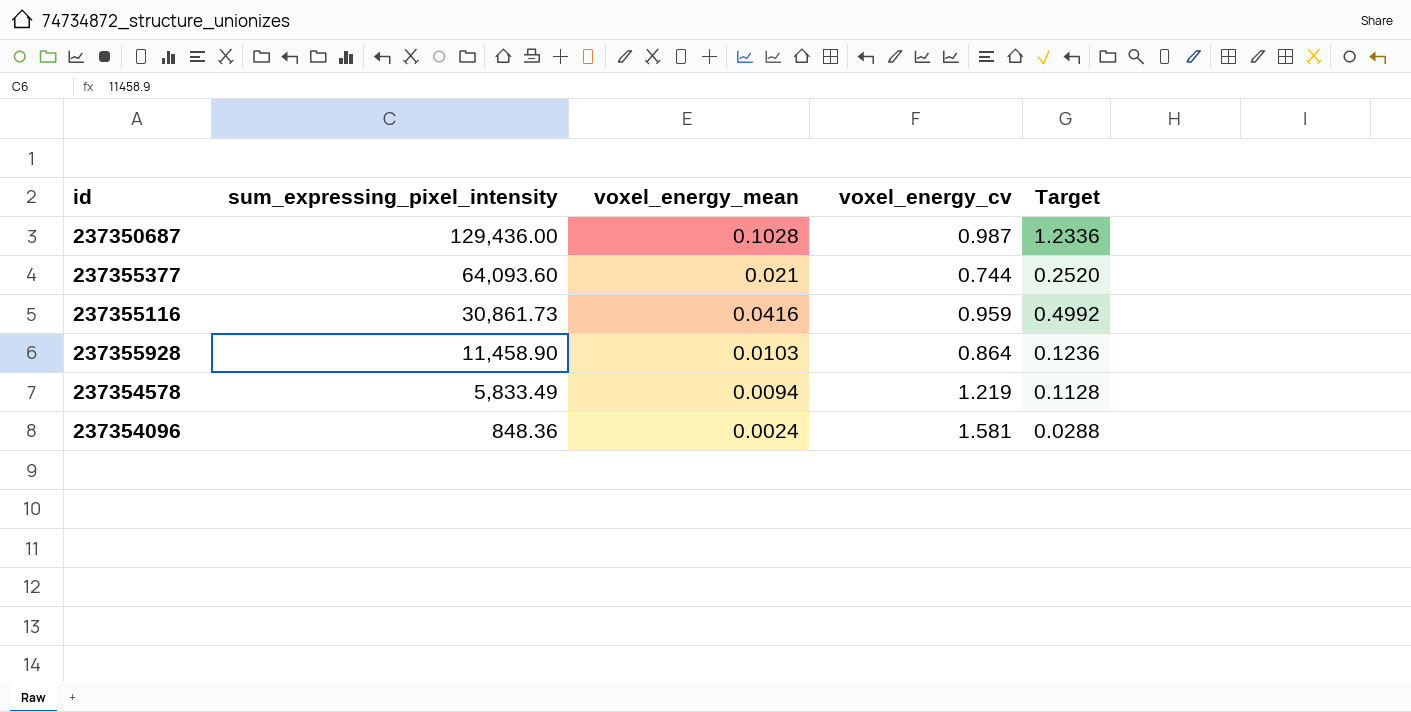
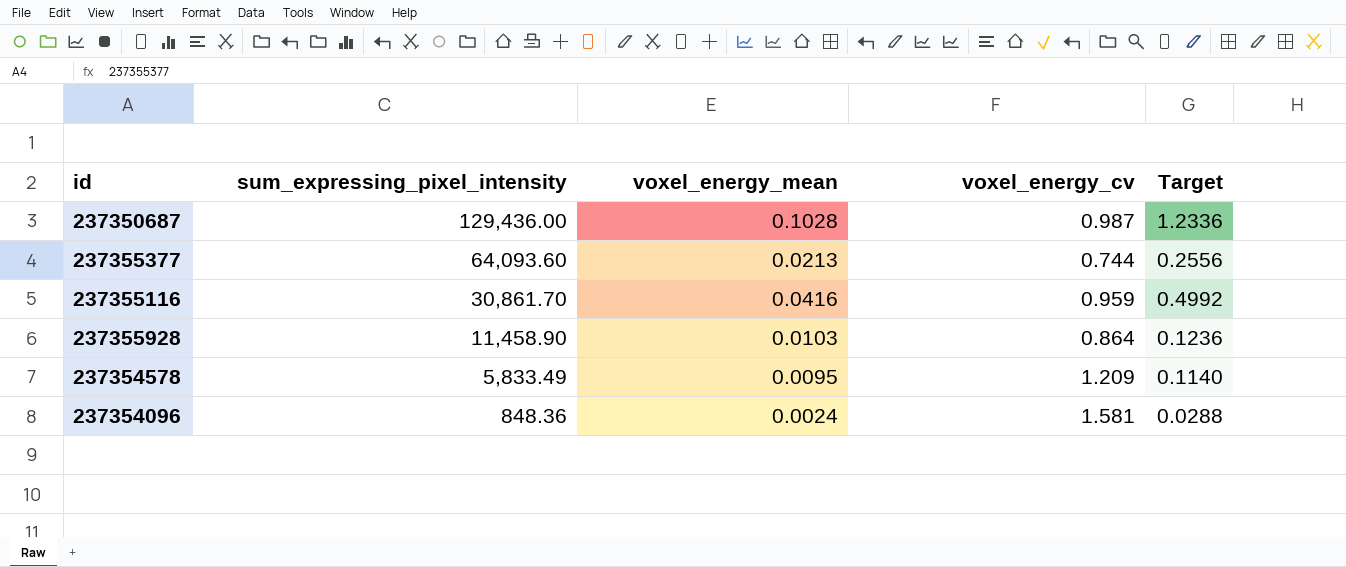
237355377 | voxel_energy_mean: 0.021 -> 0.0213
237355377 | Target: 0.2520 -> 0.2556
237355116 | sum_expressing_pixel_intensity: 30,861.73 -> 30,861.70
237354578 | voxel_energy_mean: 0.0094 -> 0.0095
237354578 | voxel_energy_cv: 1.219 -> 1.209
237354578 | Target: 0.1128 -> 0.1140

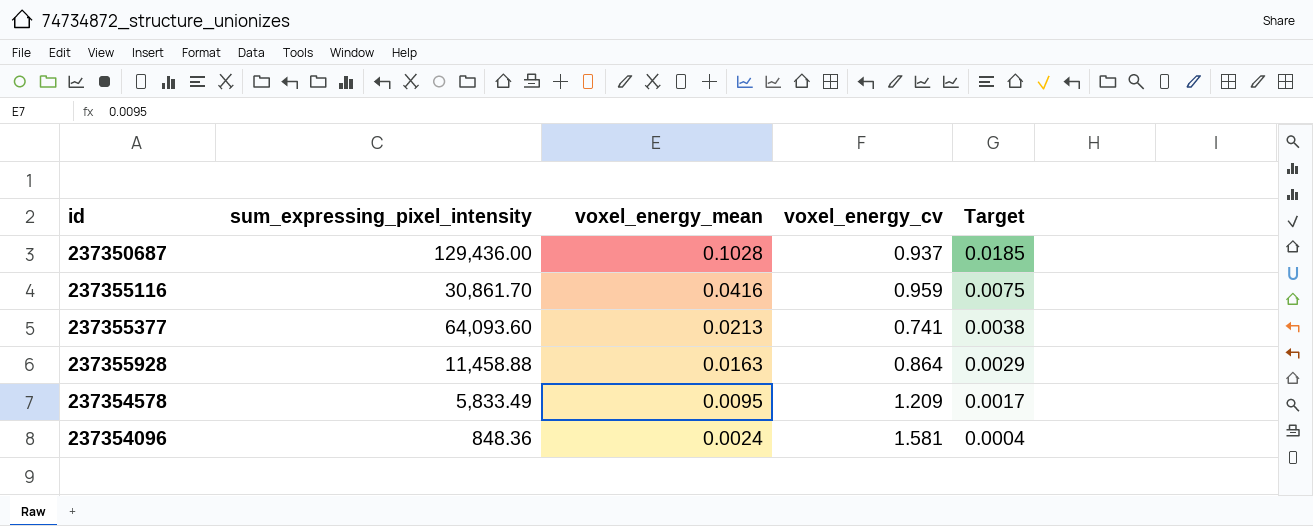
row order: sum_expressing_pixel_intensity descending -> voxel_energy_mean descending
column Target | formula: [voxel_energy_mean] * 12 -> [voxel_energy_mean] * 0.18
237350687 | voxel_energy_cv: 0.987 -> 0.937
237355377 | voxel_energy_cv: 0.744 -> 0.741
237355928 | sum_expressing_pixel_intensity: 11,458.90 -> 11,458.88
237355928 | voxel_energy_mean: 0.0103 -> 0.0163

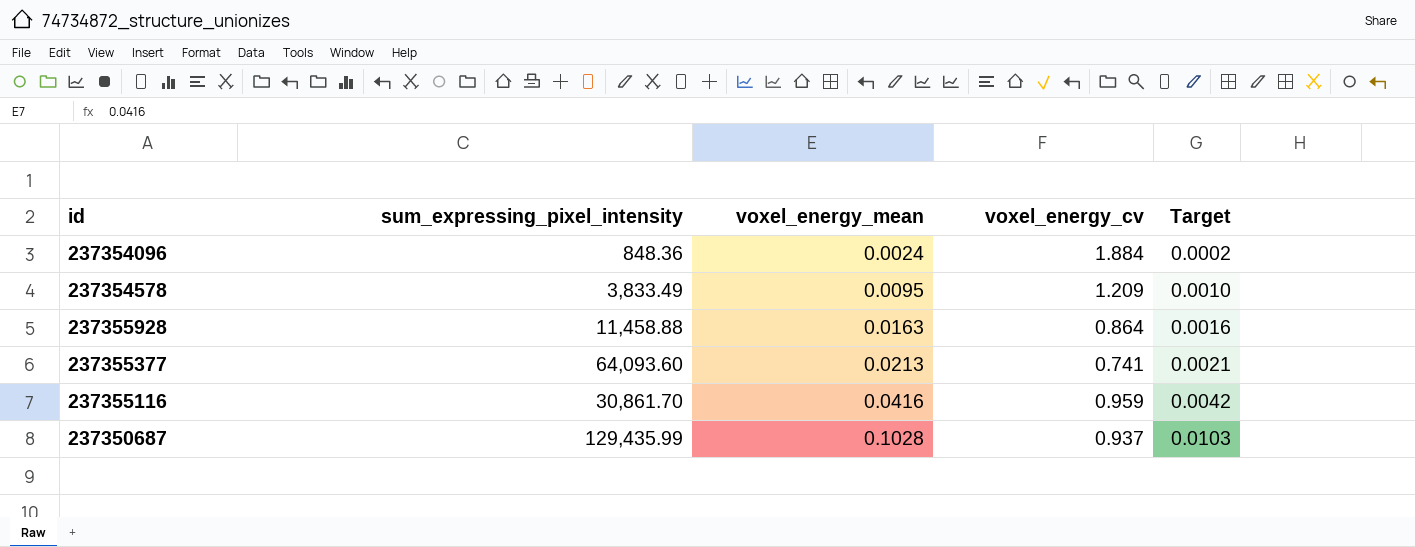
row order: voxel_energy_mean descending -> voxel_energy_mean ascending
column Target | formula: [voxel_energy_mean] * 0.18 -> [voxel_energy_mean] * 0.1
237354096 | voxel_energy_cv: 1.581 -> 1.884
237354578 | sum_expressing_pixel_intensity: 5,833.49 -> 3,833.49
237350687 | sum_expressing_pixel_intensity: 129,436.00 -> 129,435.99

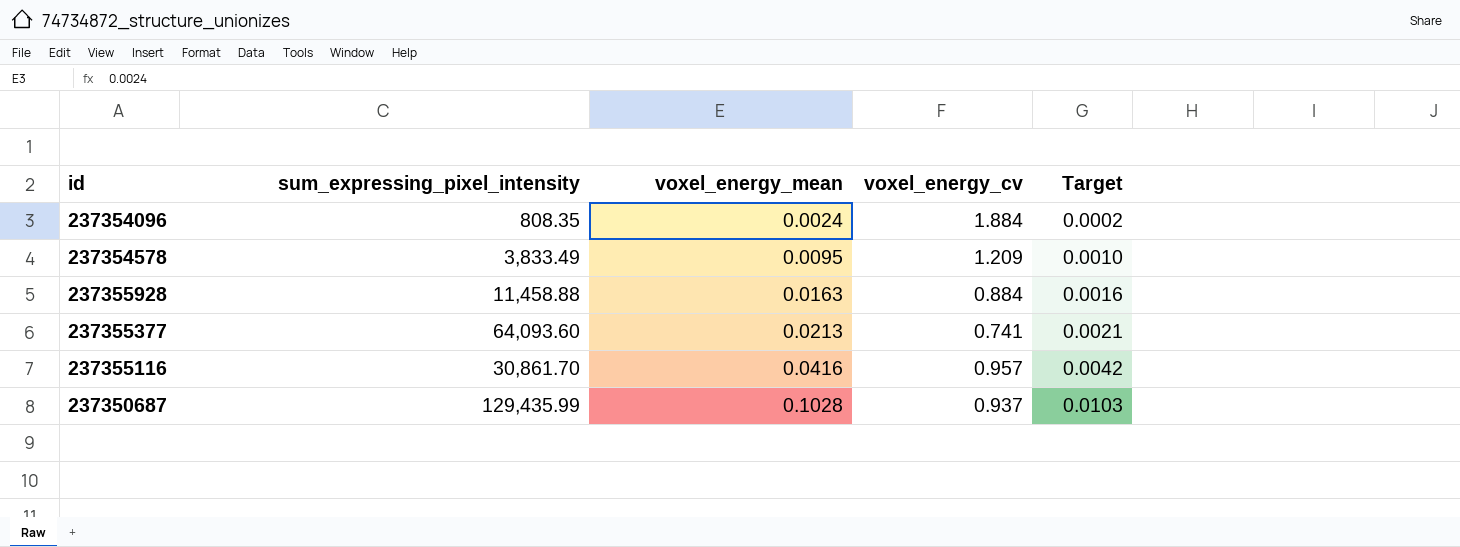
237354096 | sum_expressing_pixel_intensity: 848.36 -> 808.35
237355928 | voxel_energy_cv: 0.864 -> 0.884
237355116 | voxel_energy_cv: 0.959 -> 0.957

